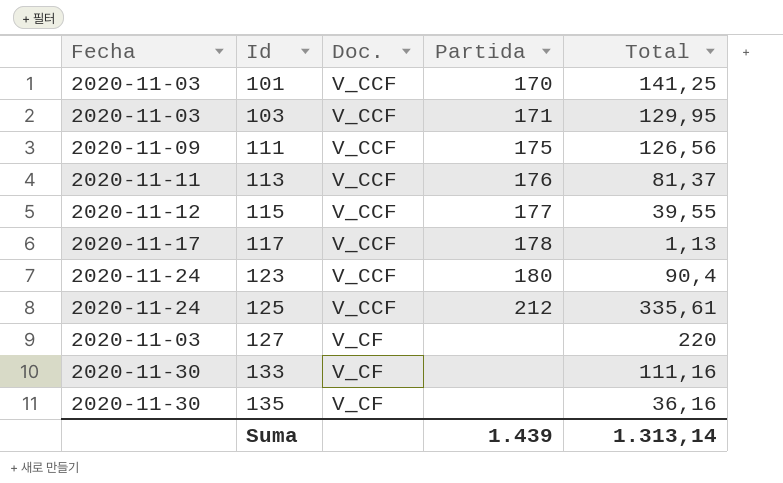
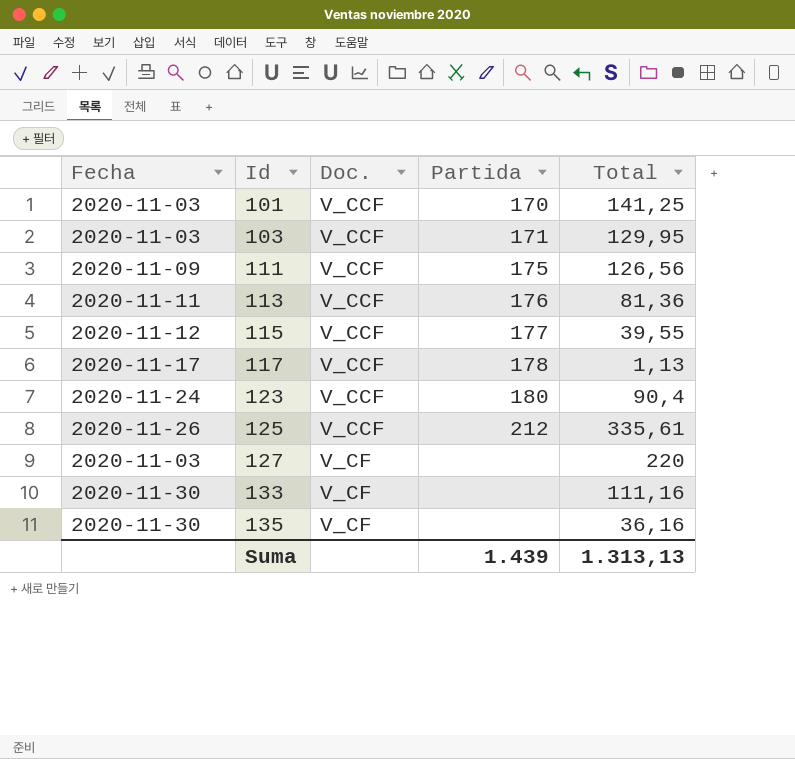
113 | Total: 81,37 -> 81,36
125 | Fecha: 2020-11-24 -> 2020-11-26
Suma | Total: 1.313,14 -> 1.313,13

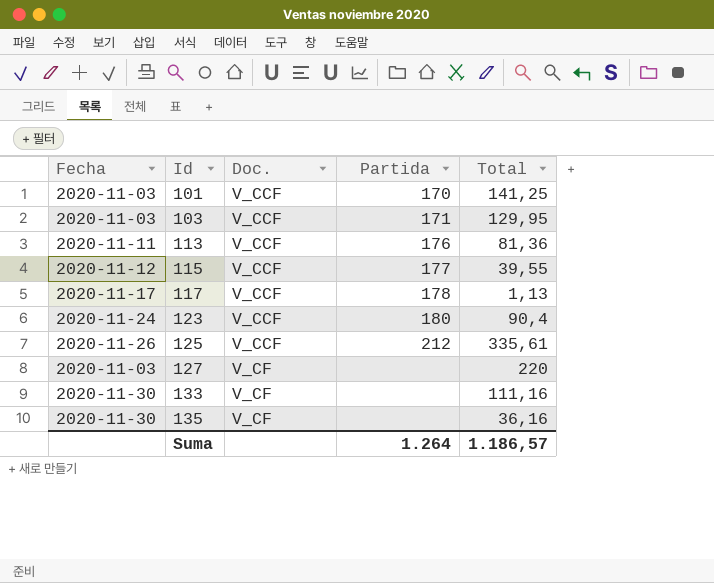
row 111: 2020-11-09 | V_CCF | 175 | 126,56 -> none
Suma | Partida: 1.439 -> 1.264
Suma | Total: 1.313,13 -> 1.186,57

